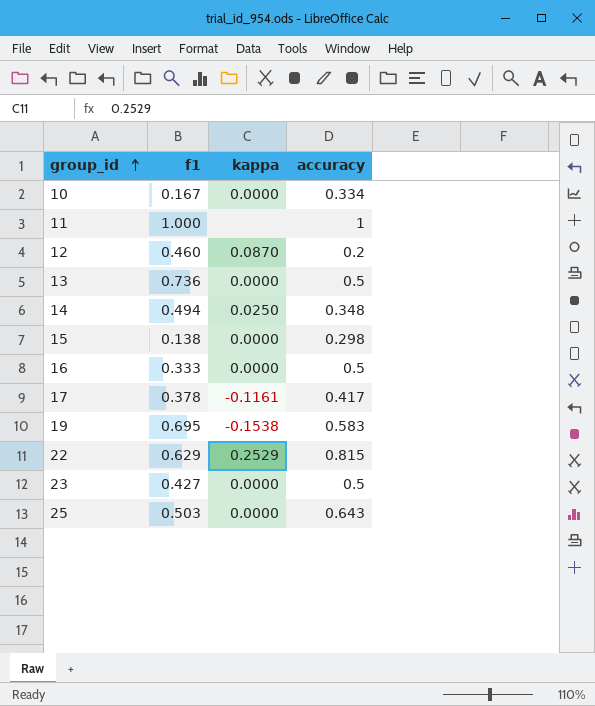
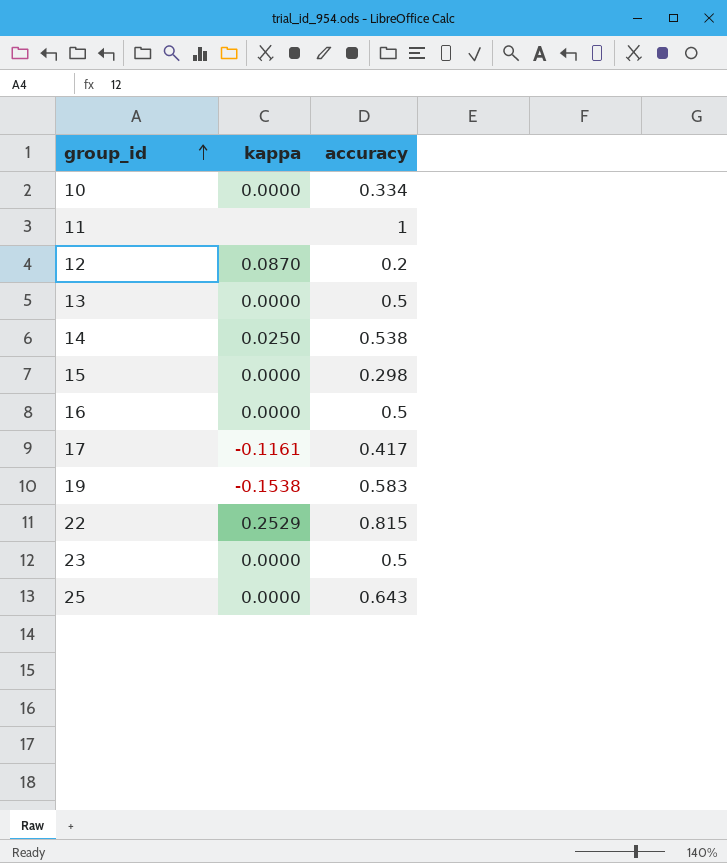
column f1 | position: 2 -> none
14 | accuracy: 0.348 -> 0.538

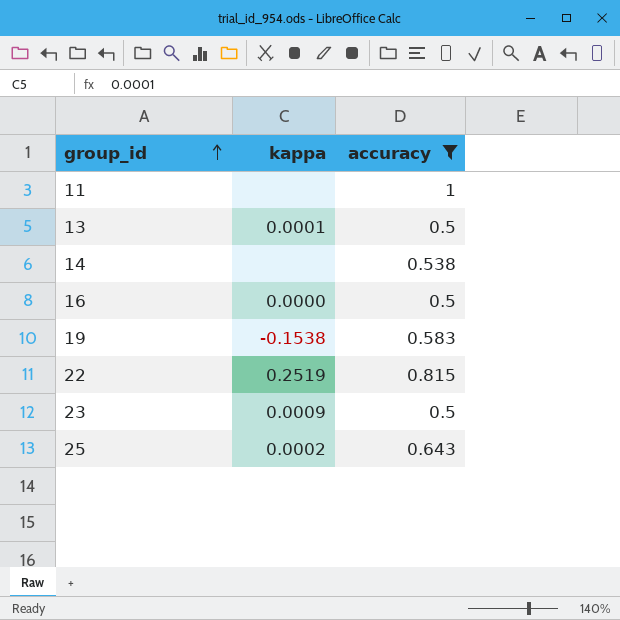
filter: none -> accuracy >= 0.5
13 | kappa: 0.0000 -> 0.0001
14 | kappa: 0.0250 -> none
22 | kappa: 0.2529 -> 0.2519
23 | kappa: 0.0000 -> 0.0009
25 | kappa: 0.0000 -> 0.0002

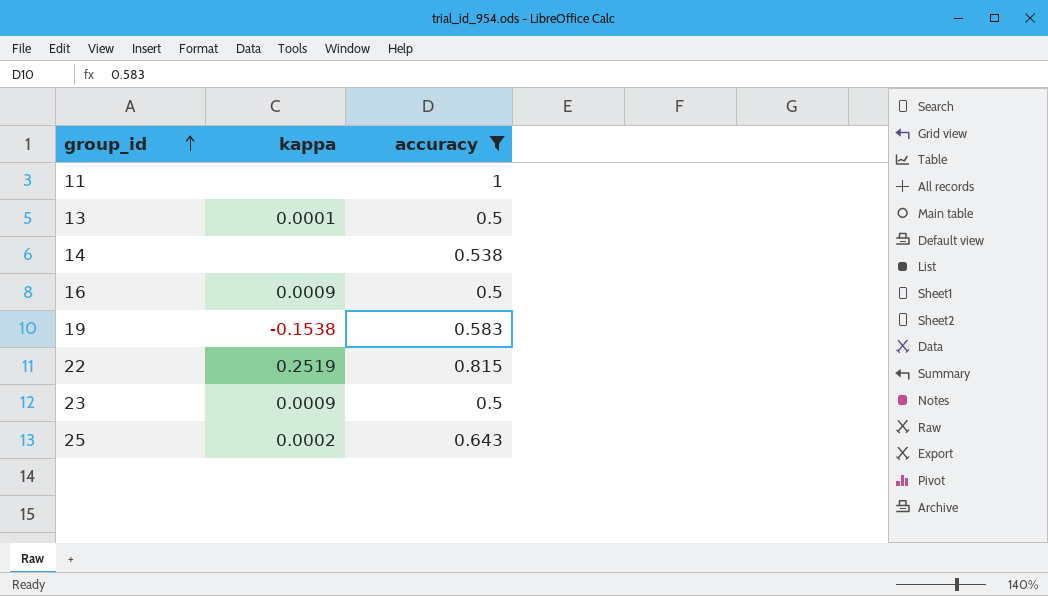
16 | kappa: 0.0000 -> 0.0009

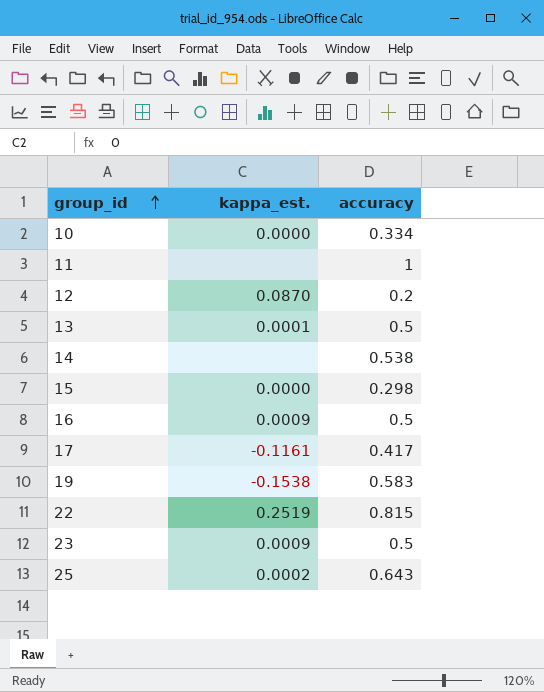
filter: accuracy >= 0.5 -> none
column name: kappa -> kappa_est.

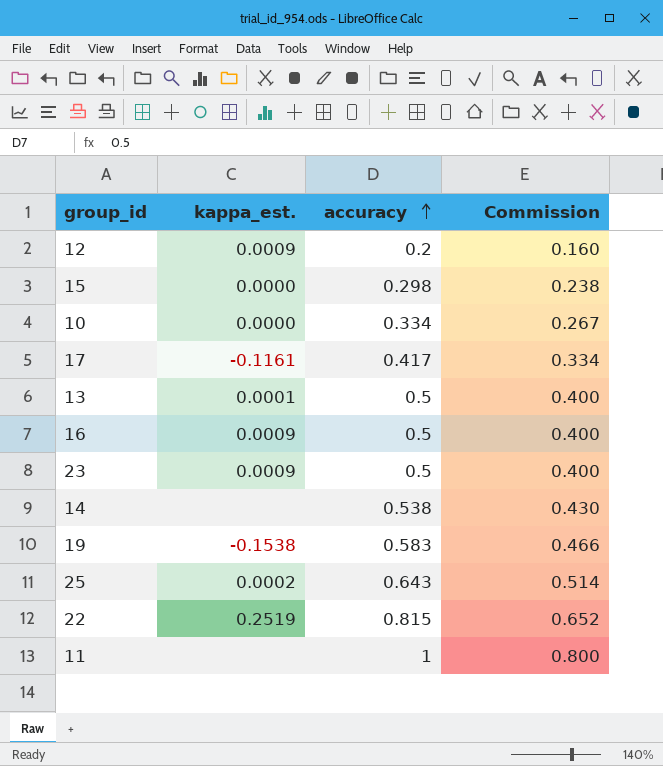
row order: group_id ascending -> accuracy ascending
column Commission | formula: none -> [accuracy] * 0.8
12 | kappa_est.: 0.0870 -> 0.0009

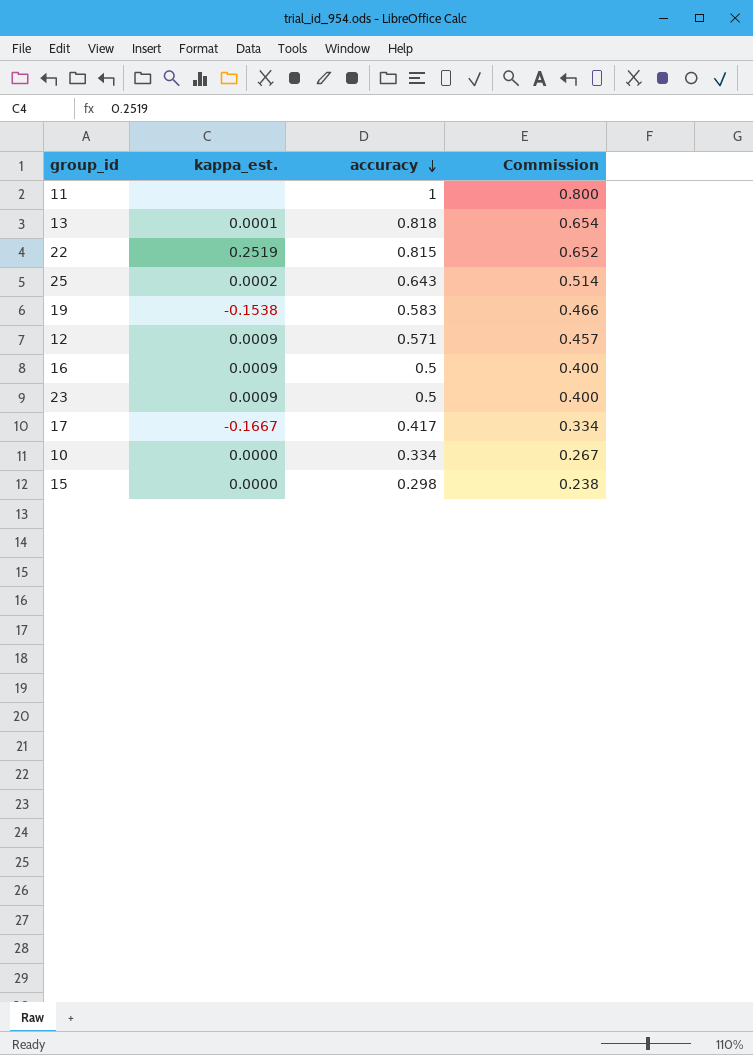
row order: accuracy ascending -> accuracy descending
row 14: none | 0.538 | 0.430 -> none
13 | accuracy: 0.5 -> 0.818
13 | Commission: 0.400 -> 0.654
12 | accuracy: 0.2 -> 0.571
12 | Commission: 0.160 -> 0.457
17 | kappa_est.: -0.1161 -> -0.1667

